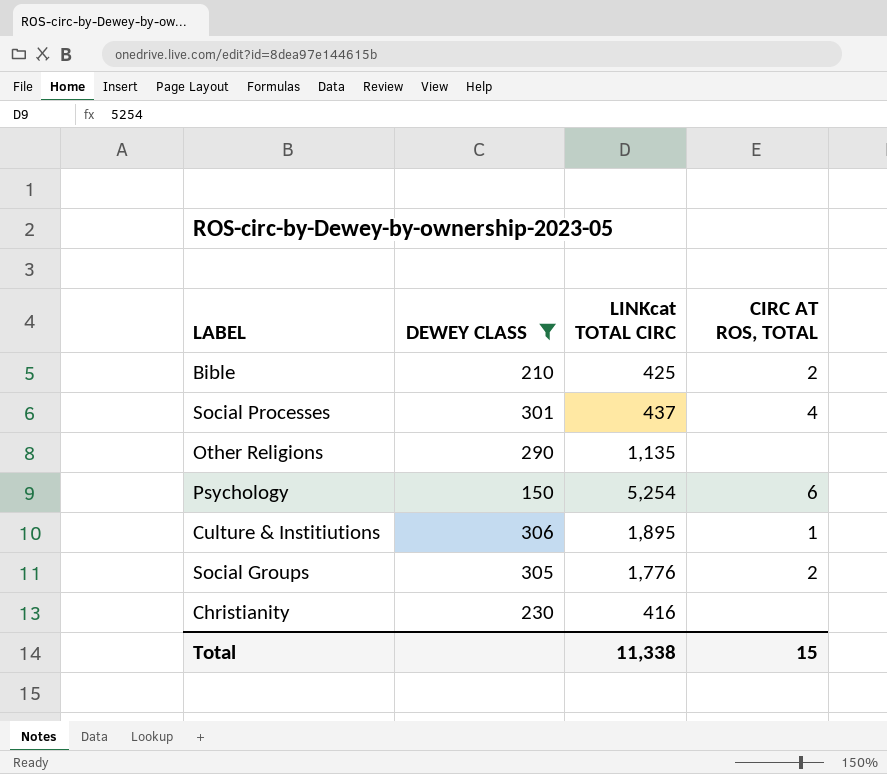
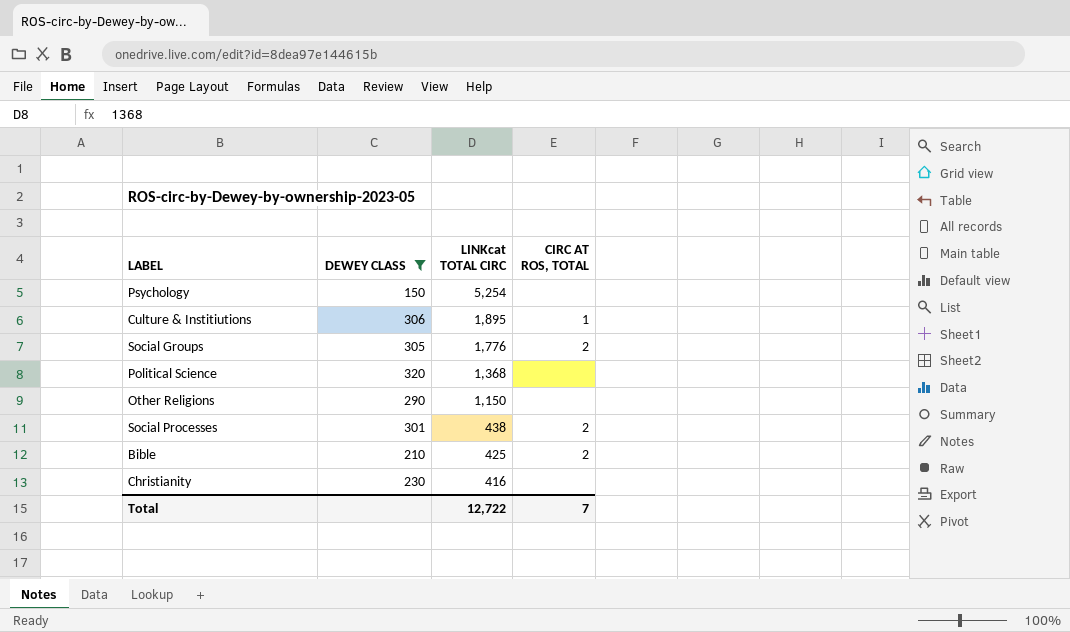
row order: none -> LINKcat TOTAL CIRC descending
Psychology | CIRC AT ROS, TOTAL: 6 -> none
row Political Science: none -> 320 | 1,368 | none
Other Religions | LINKcat TOTAL CIRC: 1,135 -> 1,150
Social Processes | LINKcat TOTAL CIRC: 437 -> 438
Social Processes | CIRC AT ROS, TOTAL: 4 -> 2
Total | LINKcat TOTAL CIRC: 11,338 -> 12,722
Total | CIRC AT ROS, TOTAL: 15 -> 7

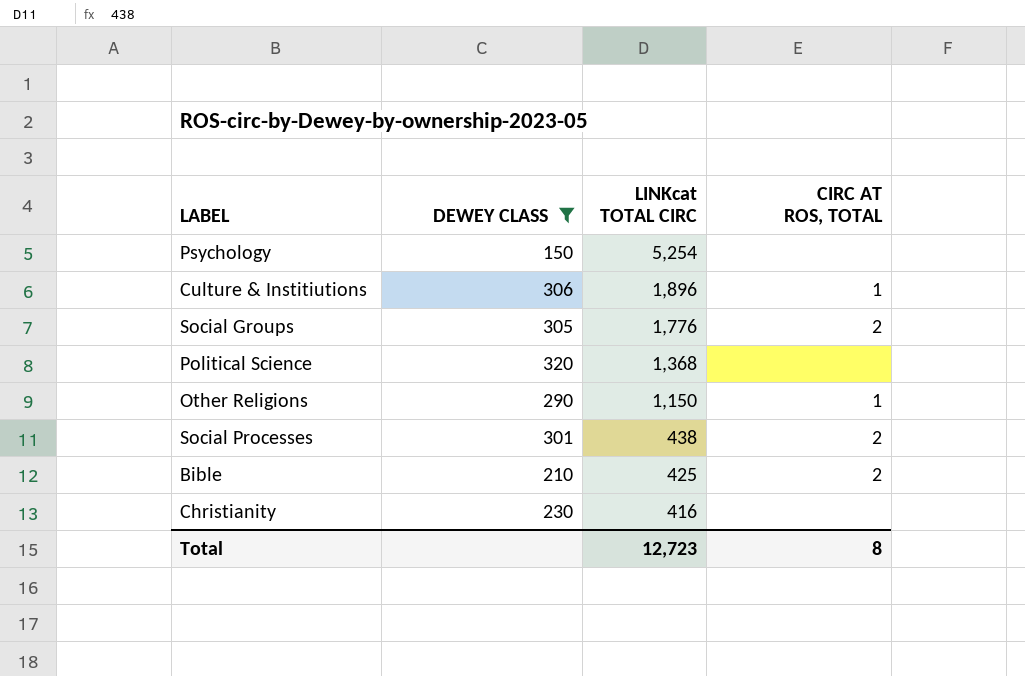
Culture & Institiutions | LINKcat TOTAL CIRC: 1,895 -> 1,896
Other Religions | CIRC AT ROS, TOTAL: none -> 1
Total | LINKcat TOTAL CIRC: 12,722 -> 12,723
Total | CIRC AT ROS, TOTAL: 7 -> 8

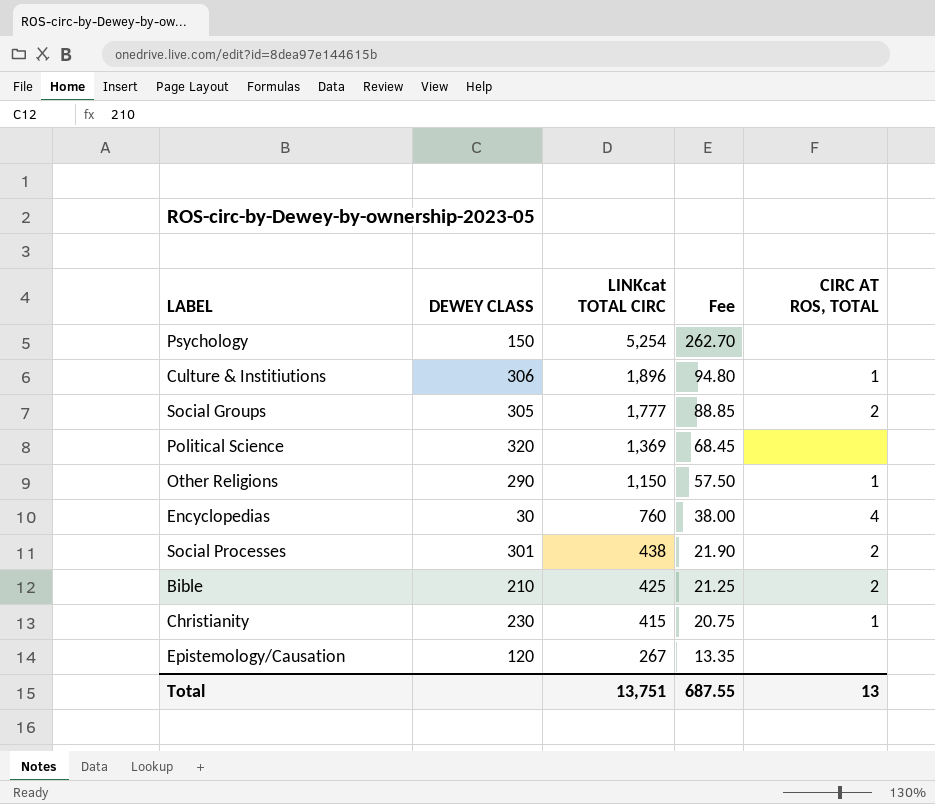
filter: DEWEY CLASS >= 150 -> none
column Fee | formula: none -> [LINKcat TOTAL CIRC] * 0.05
Social Groups | LINKcat TOTAL CIRC: 1,776 -> 1,777
Political Science | LINKcat TOTAL CIRC: 1,368 -> 1,369
Christianity | LINKcat TOTAL CIRC: 416 -> 415
Christianity | CIRC AT ROS, TOTAL: none -> 1
Total | LINKcat TOTAL CIRC: 12,723 -> 13,751
Total | CIRC AT ROS, TOTAL: 8 -> 13

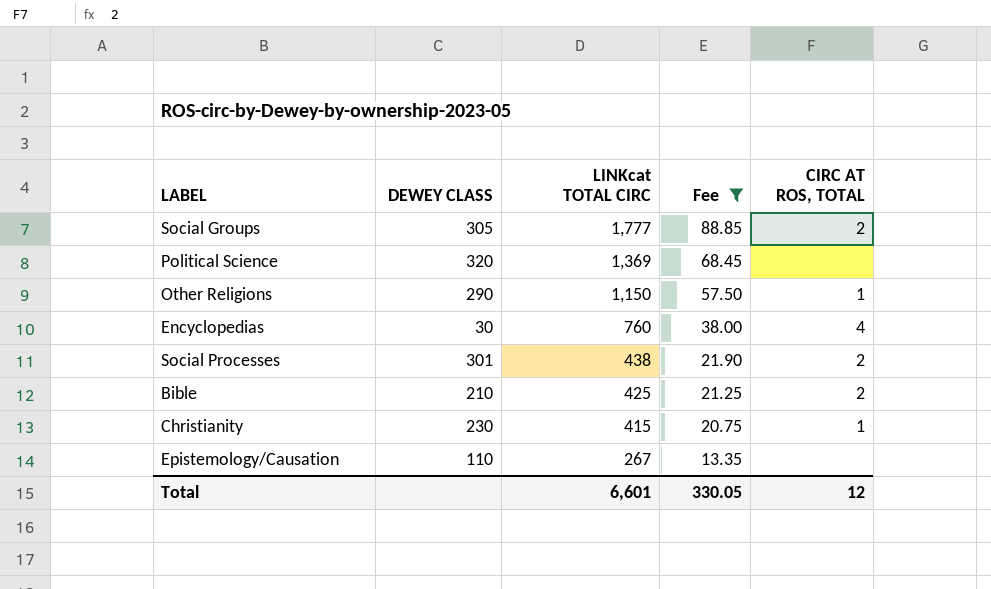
filter: none -> Fee <= 88.85
Epistemology/Causation | DEWEY CLASS: 120 -> 110
Total | LINKcat TOTAL CIRC: 13,751 -> 6,601
Total | Fee: 687.55 -> 330.05
Total | CIRC AT ROS, TOTAL: 13 -> 12

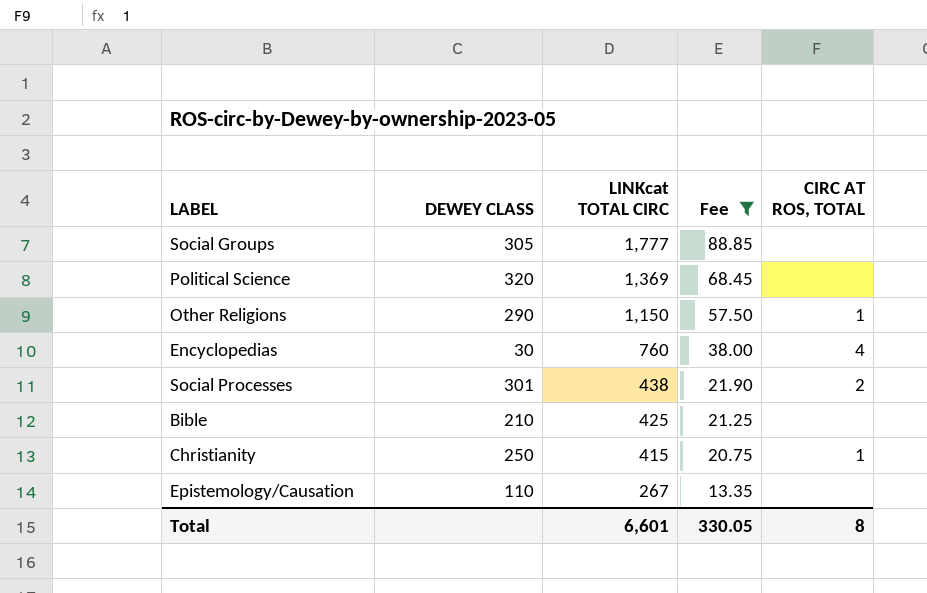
Social Groups | CIRC AT ROS, TOTAL: 2 -> none
Bible | CIRC AT ROS, TOTAL: 2 -> none
Christianity | DEWEY CLASS: 230 -> 250
Total | CIRC AT ROS, TOTAL: 12 -> 8

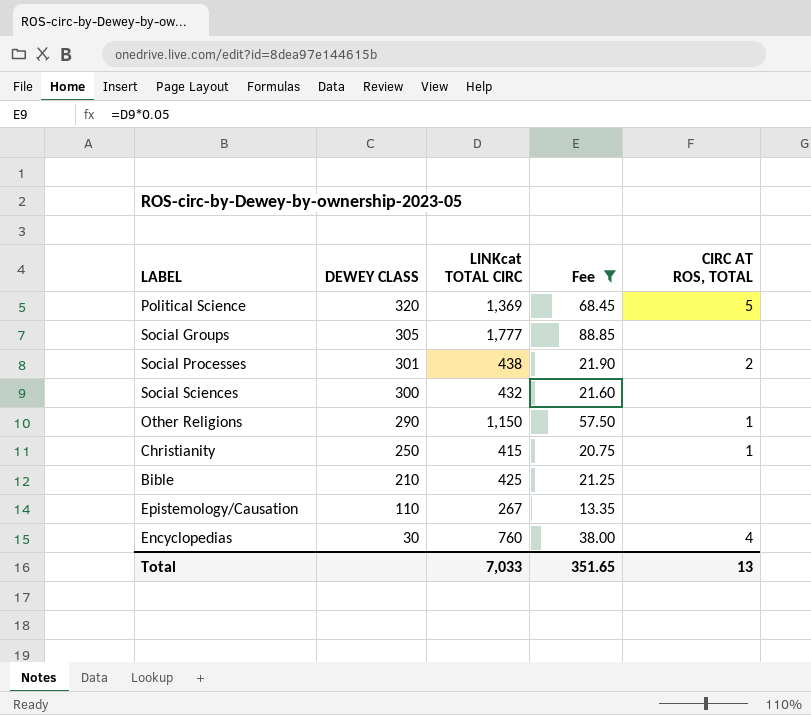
row order: LINKcat TOTAL CIRC descending -> DEWEY CLASS descending
Political Science | CIRC AT ROS, TOTAL: none -> 5
row Social Sciences: none -> 300 | 432 | 21.60 | none
Total | LINKcat TOTAL CIRC: 6,601 -> 7,033
Total | Fee: 330.05 -> 351.65
Total | CIRC AT ROS, TOTAL: 8 -> 13

